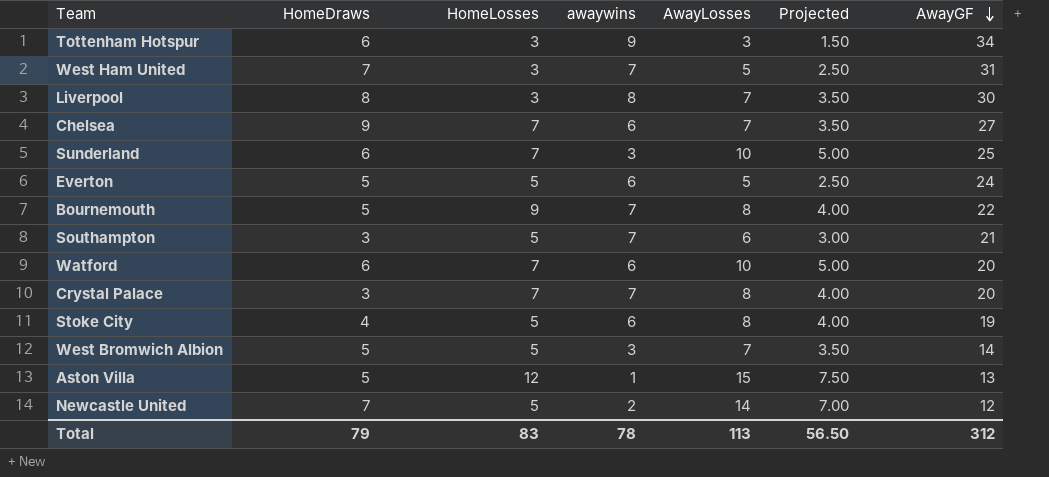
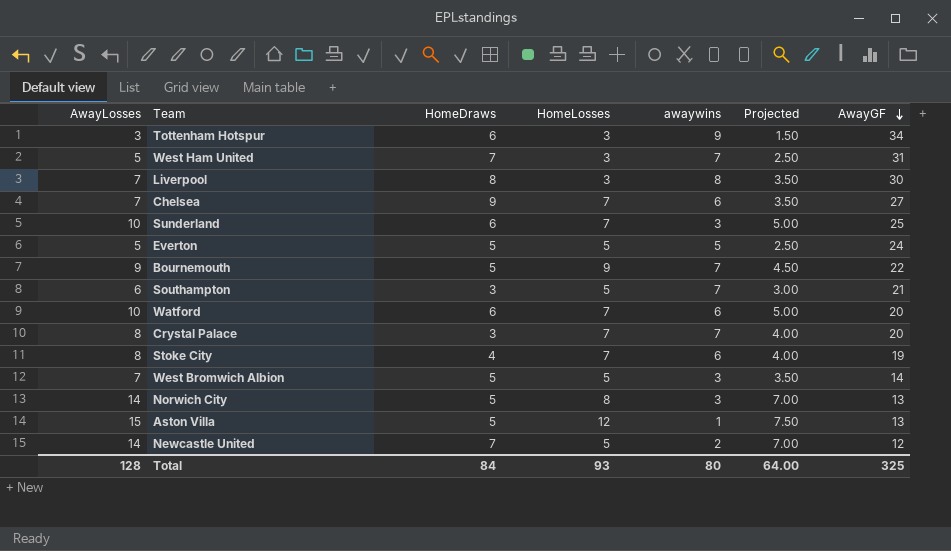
column AwayLosses | position: 5 -> 1
Everton | awaywins: 6 -> 5
Bournemouth | AwayLosses: 8 -> 9
Bournemouth | Projected: 4.00 -> 4.50
Stoke City | HomeLosses: 5 -> 7
row Norwich City: none -> 14 | 5 | 8 | 3 | 7.00 | 13
Total | AwayLosses: 113 -> 128
Total | HomeDraws: 79 -> 84
Total | HomeLosses: 83 -> 93
Total | awaywins: 78 -> 80
Total | Projected: 56.50 -> 64.00
Total | AwayGF: 312 -> 325

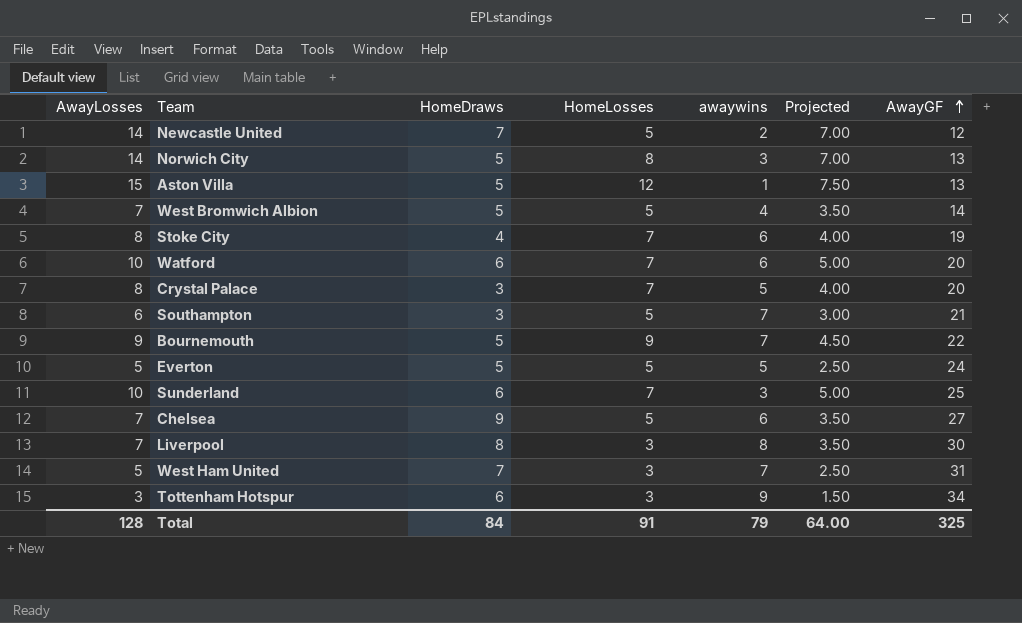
row order: AwayGF descending -> AwayGF ascending
West Bromwich Albion | awaywins: 3 -> 4
Crystal Palace | awaywins: 7 -> 5
Chelsea | HomeLosses: 7 -> 5
Total | HomeLosses: 93 -> 91
Total | awaywins: 80 -> 79

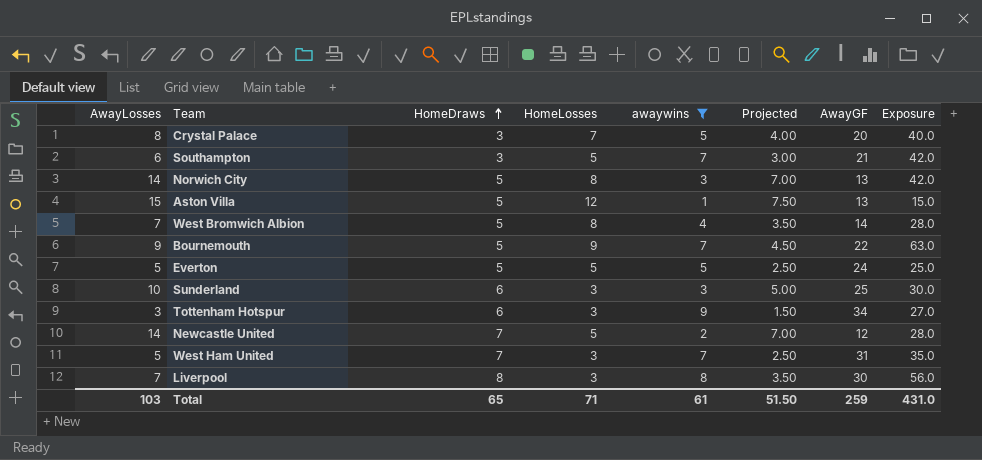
filter: none -> awaywins != 6
row order: AwayGF ascending -> HomeDraws ascending
column Exposure | formula: none -> [AwayLosses] * [awaywins]
West Bromwich Albion | HomeLosses: 5 -> 8
Sunderland | HomeLosses: 7 -> 3
Total | AwayLosses: 128 -> 103
Total | HomeDraws: 84 -> 65
Total | HomeLosses: 91 -> 71
Total | awaywins: 79 -> 61
Total | Projected: 64.00 -> 51.50
Total | AwayGF: 325 -> 259

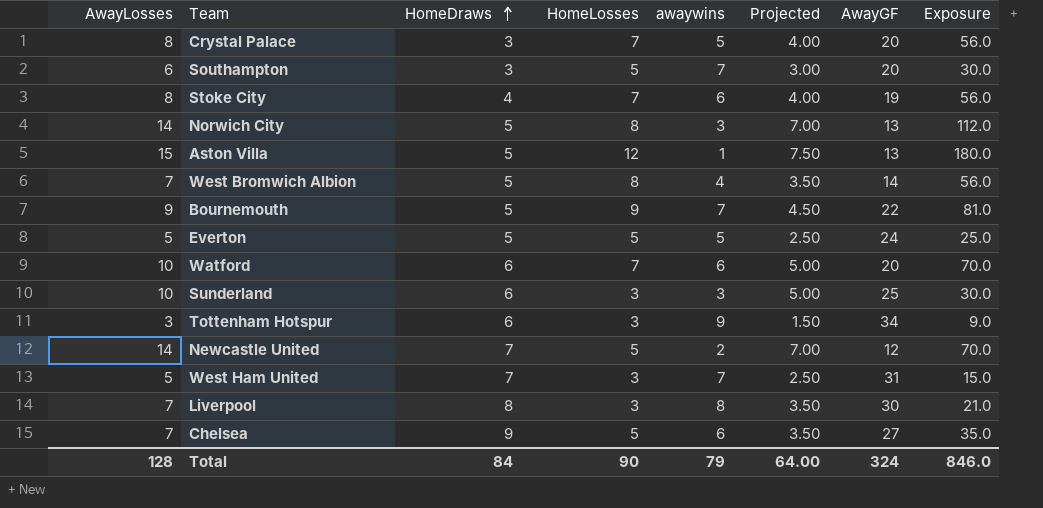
filter: awaywins != 6 -> none
column Exposure | formula: [AwayLosses] * [awaywins] -> [AwayLosses] * [HomeLosses]
Southampton | AwayGF: 21 -> 20
Total | AwayLosses: 103 -> 128
Total | HomeDraws: 65 -> 84
Total | HomeLosses: 71 -> 90
Total | awaywins: 61 -> 79
Total | Projected: 51.50 -> 64.00
Total | AwayGF: 259 -> 324
Total | Exposure: 431.0 -> 846.0

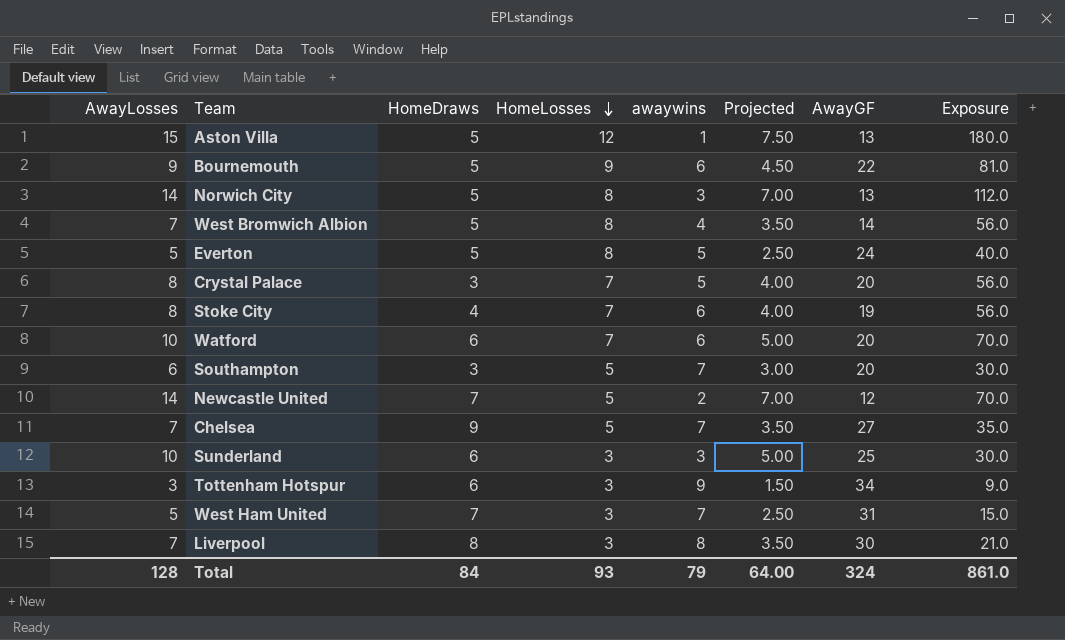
row order: HomeDraws ascending -> HomeLosses descending
Bournemouth | awaywins: 7 -> 6
Everton | HomeLosses: 5 -> 8
Everton | Exposure: 25.0 -> 40.0
Chelsea | awaywins: 6 -> 7
Total | HomeLosses: 90 -> 93
Total | Exposure: 846.0 -> 861.0

